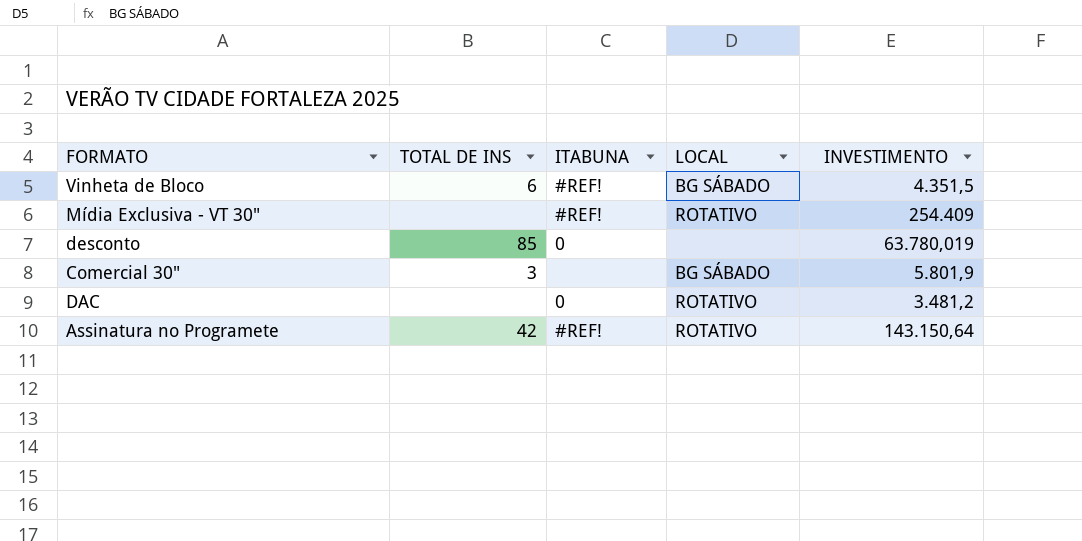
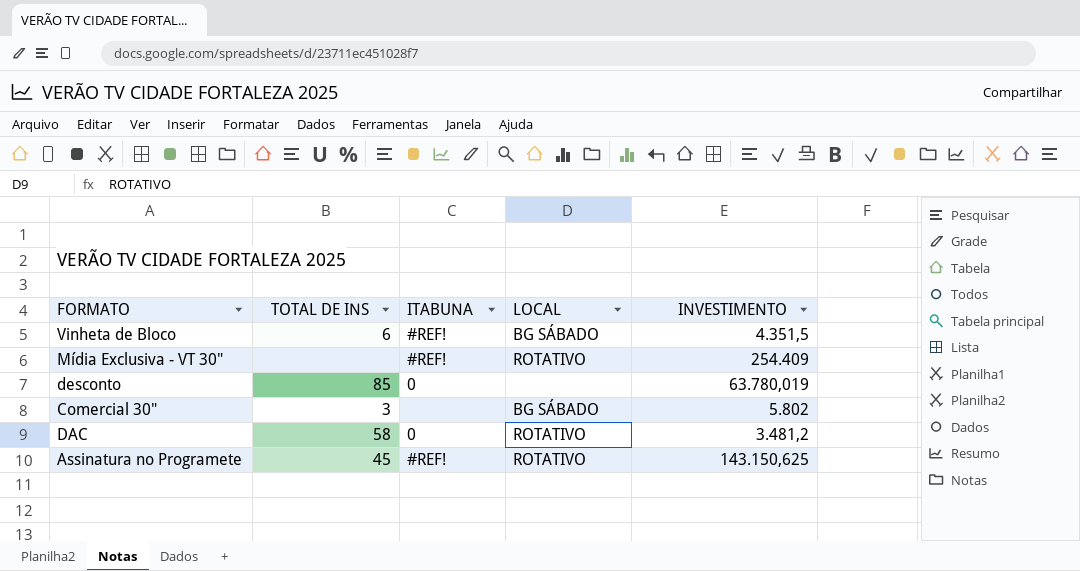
Comercial 30" | INVESTIMENTO: 5.801,9 -> 5.802
DAC | TOTAL DE INS: none -> 58
Assinatura no Programete | TOTAL DE INS: 42 -> 45
Assinatura no Programete | INVESTIMENTO: 143.150,64 -> 143.150,625

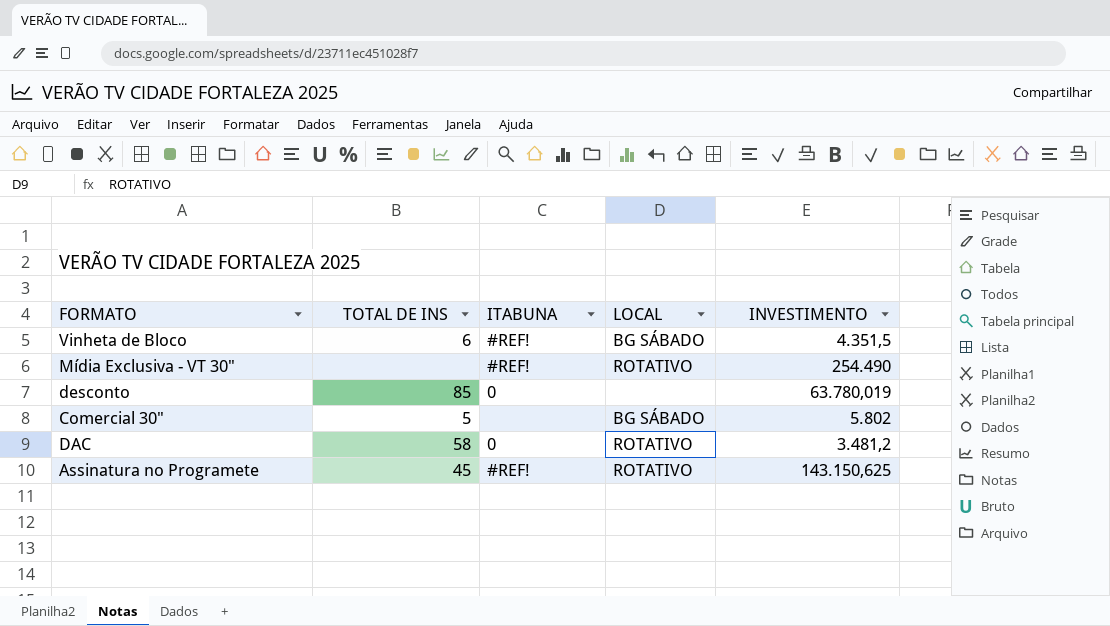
Mídia Exclusiva - VT 30" | INVESTIMENTO: 254.409 -> 254.490
Comercial 30" | TOTAL DE INS: 3 -> 5

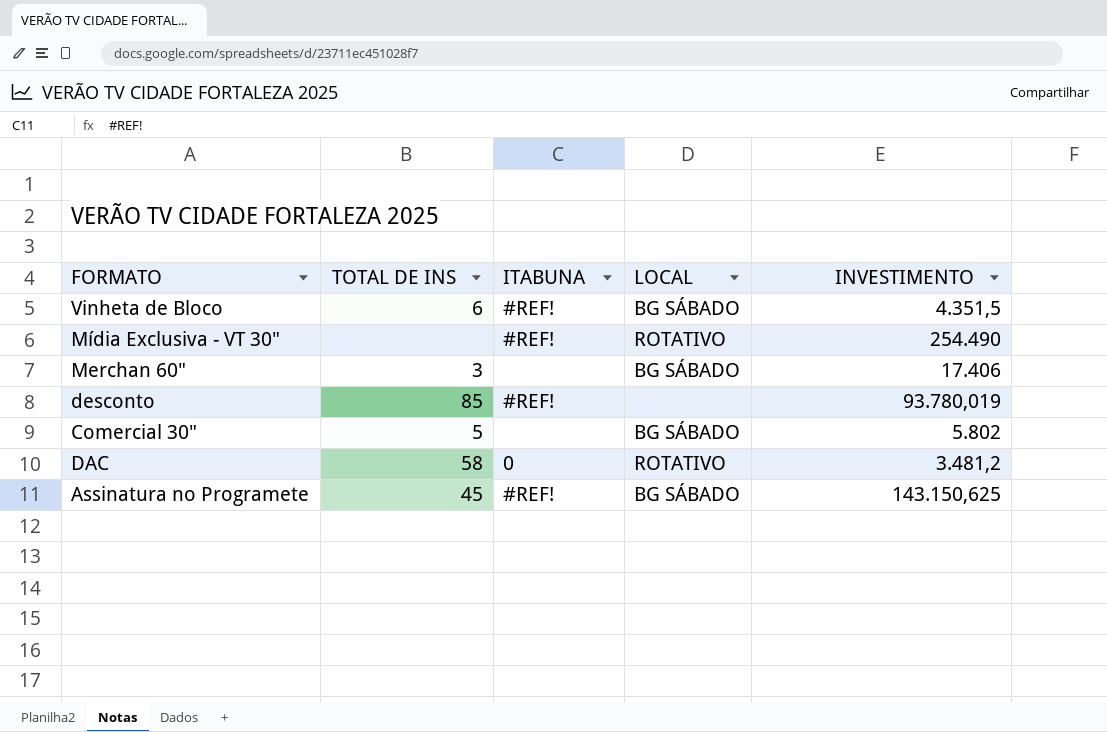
row Merchan 60": none -> 3 | none | BG SÁBADO | 17.406
desconto | ITABUNA: 0 -> #REF!
desconto | INVESTIMENTO: 63.780,019 -> 93.780,019
Assinatura no Programete | LOCAL: ROTATIVO -> BG SÁBADO

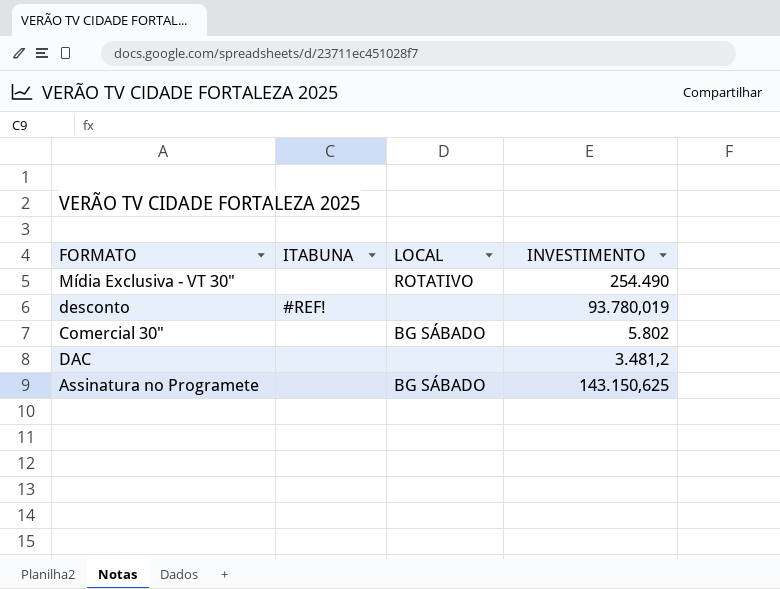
column TOTAL DE INS | position: 2 -> none
row Vinheta de Bloco: 6 | #REF! | BG SÁBADO | 4.351,5 -> none
row Merchan 60": 3 | none | BG SÁBADO | 17.406 -> none
Mídia Exclusiva - VT 30" | ITABUNA: #REF! -> none
DAC | ITABUNA: 0 -> none
DAC | LOCAL: ROTATIVO -> none
Assinatura no Programete | ITABUNA: #REF! -> none

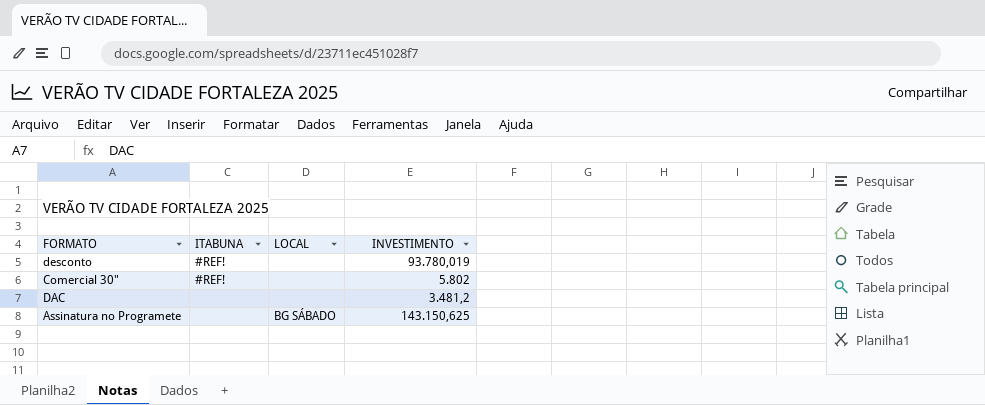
row Mídia Exclusiva - VT 30": none | ROTATIVO | 254.490 -> none
Comercial 30" | ITABUNA: none -> #REF!
Comercial 30" | LOCAL: BG SÁBADO -> none

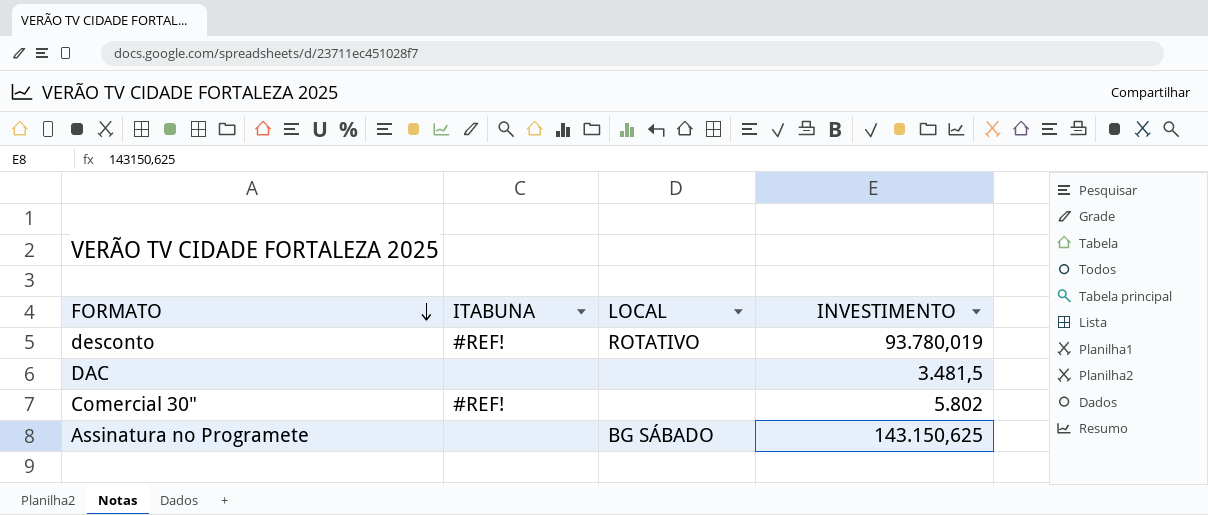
row order: none -> FORMATO descending
desconto | LOCAL: none -> ROTATIVO
DAC | INVESTIMENTO: 3.481,2 -> 3.481,5

